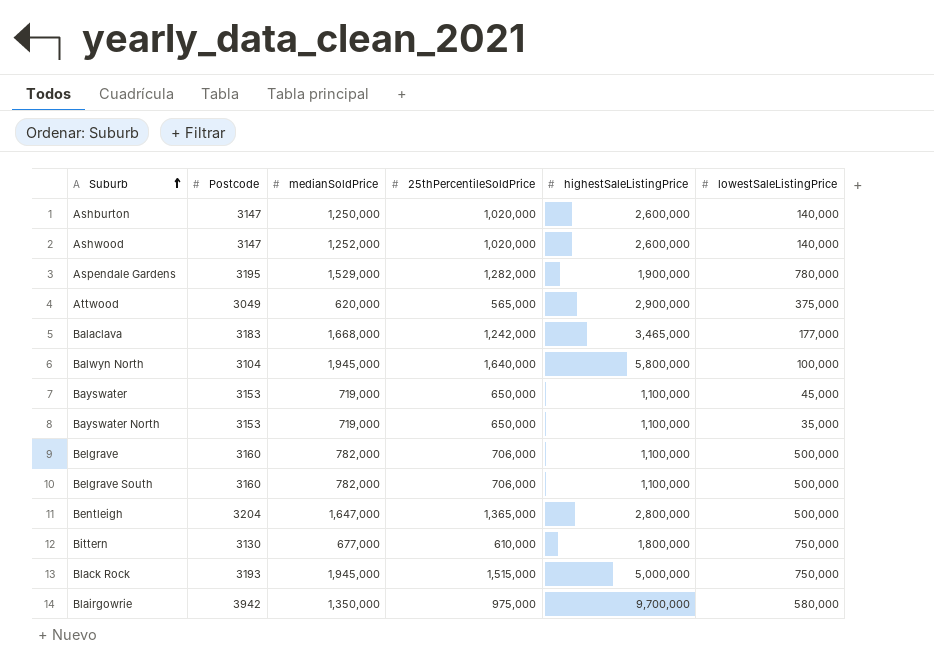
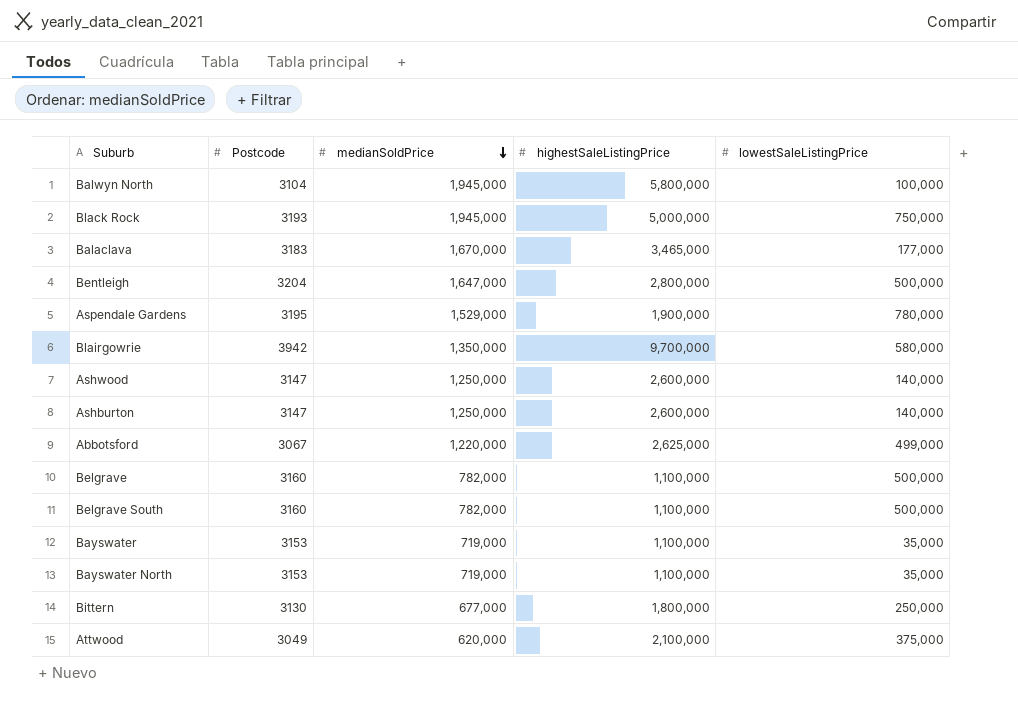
row order: Suburb ascending -> medianSoldPrice descending
column 25thPercentileSoldPrice | position: 4 -> none
Balaclava | medianSoldPrice: 1,668,000 -> 1,670,000
Ashwood | medianSoldPrice: 1,252,000 -> 1,250,000
row Abbotsford: none -> 3067 | 1,220,000 | 2,625,000 | 499,000
Bayswater | lowestSaleListingPrice: 45,000 -> 35,000
Bittern | lowestSaleListingPrice: 750,000 -> 250,000
Attwood | highestSaleListingPrice: 2,900,000 -> 2,100,000

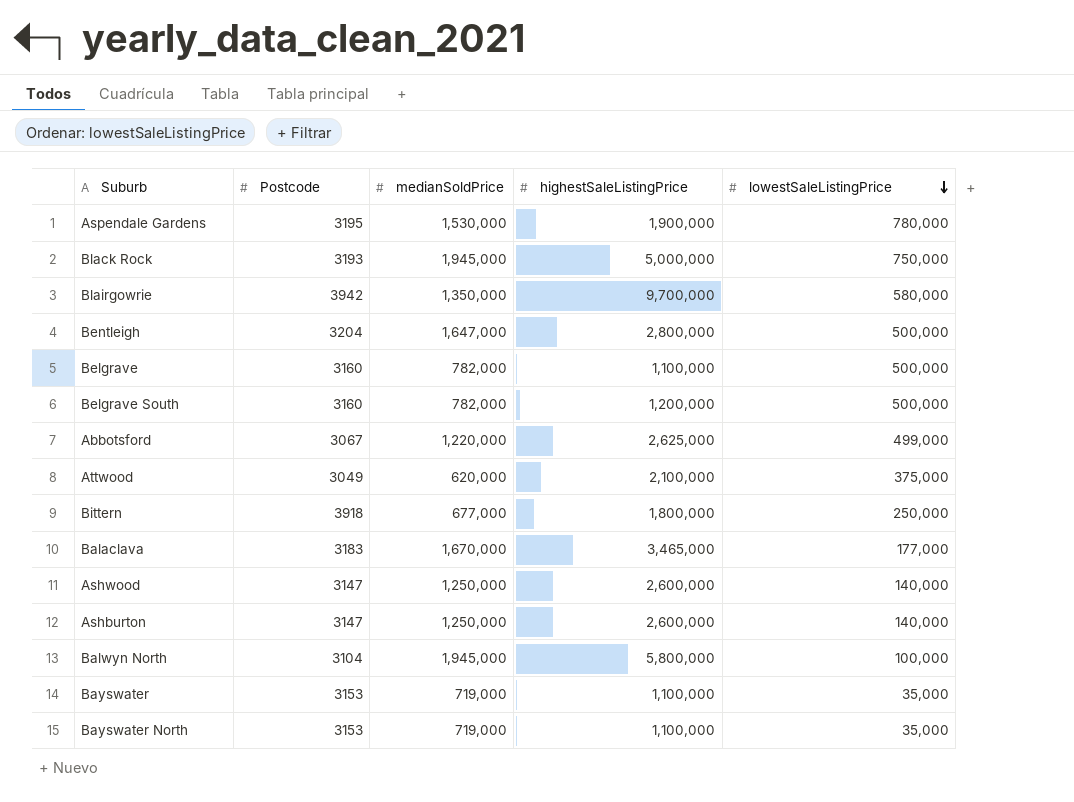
row order: medianSoldPrice descending -> lowestSaleListingPrice descending
Aspendale Gardens | medianSoldPrice: 1,529,000 -> 1,530,000
Belgrave South | highestSaleListingPrice: 1,100,000 -> 1,200,000
Bittern | Postcode: 3130 -> 3918

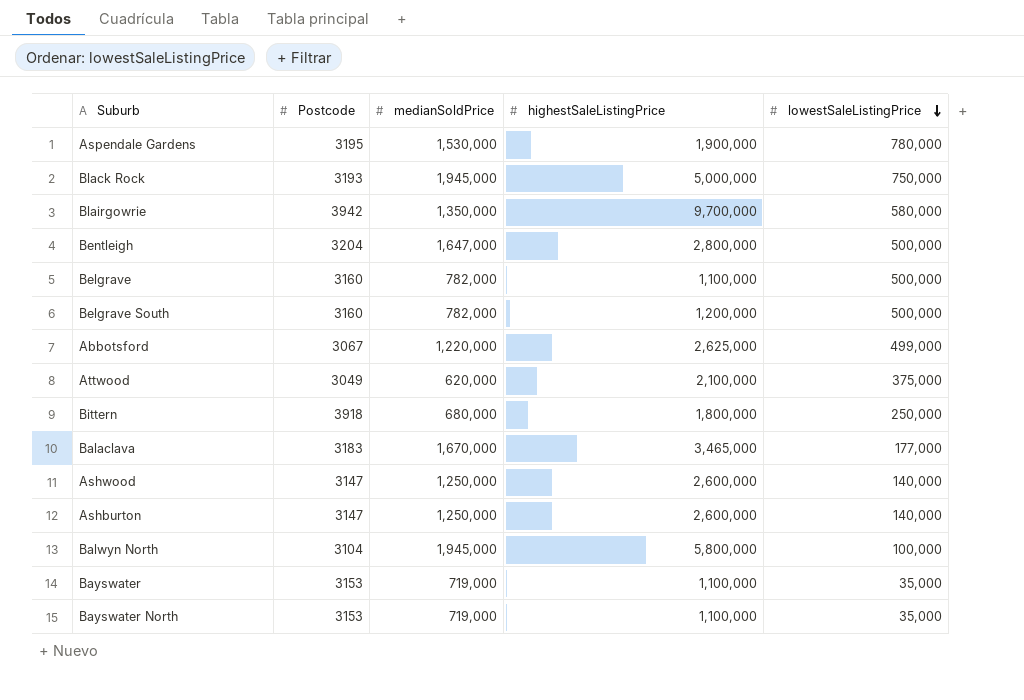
Bittern | medianSoldPrice: 677,000 -> 680,000

